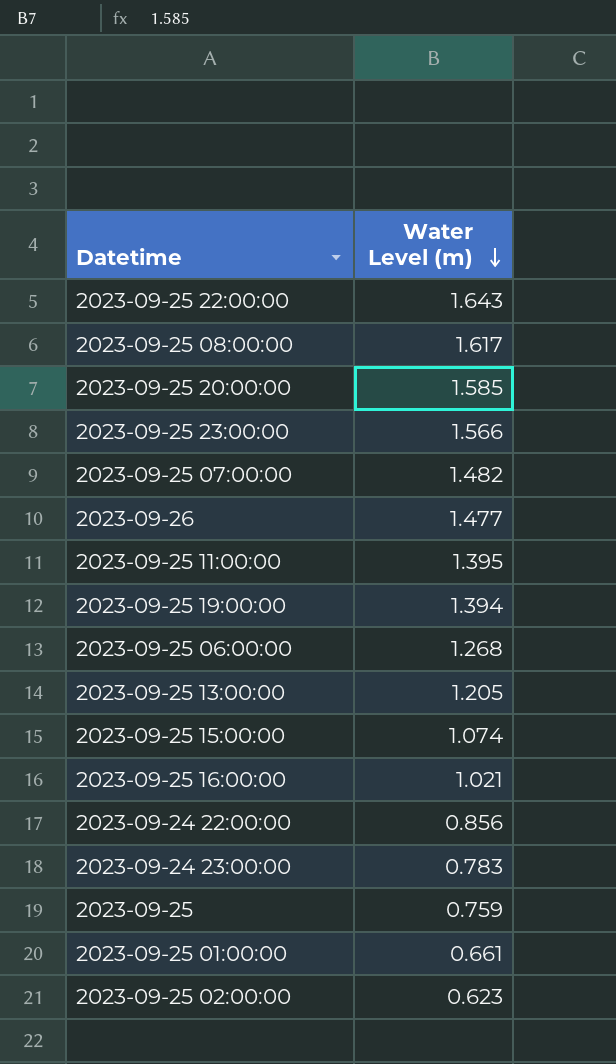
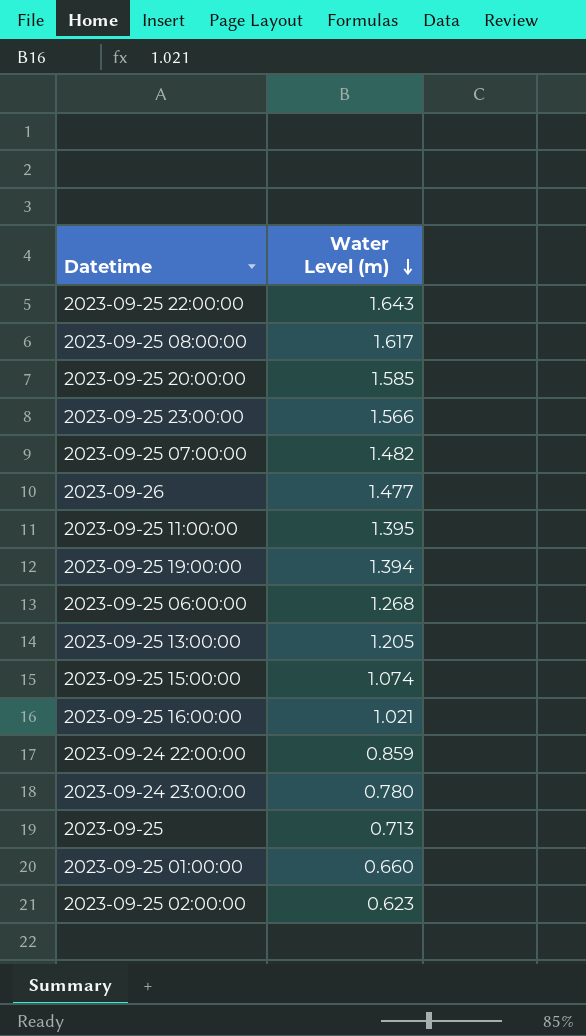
2023-09-24 22:00:00 | Water Level (m): 0.856 -> 0.859
2023-09-24 23:00:00 | Water Level (m): 0.783 -> 0.780
2023-09-25 | Water Level (m): 0.759 -> 0.713
2023-09-25 01:00:00 | Water Level (m): 0.661 -> 0.660

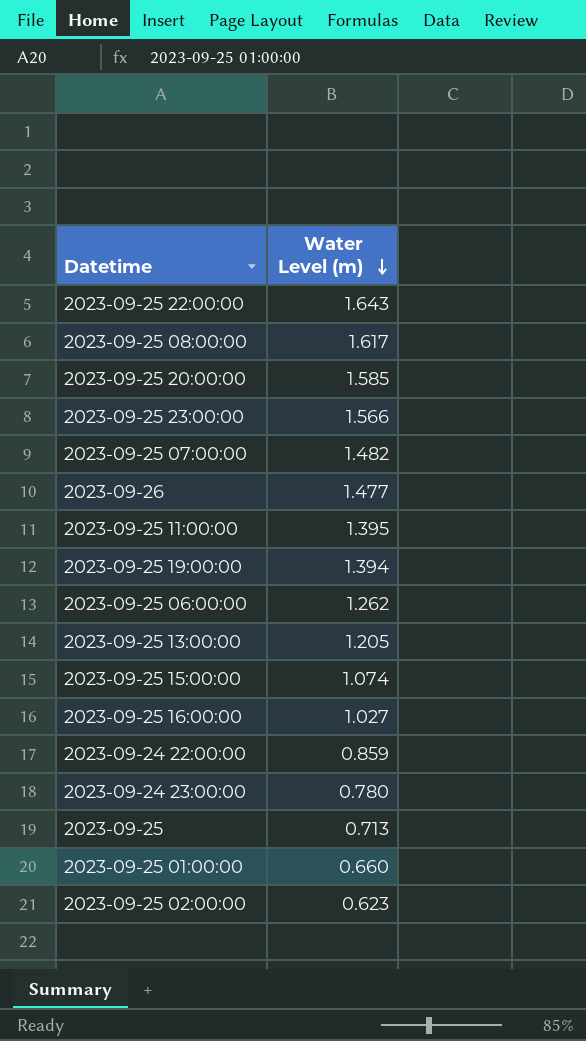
2023-09-25 06:00:00 | Water Level (m): 1.268 -> 1.262
2023-09-25 16:00:00 | Water Level (m): 1.021 -> 1.027

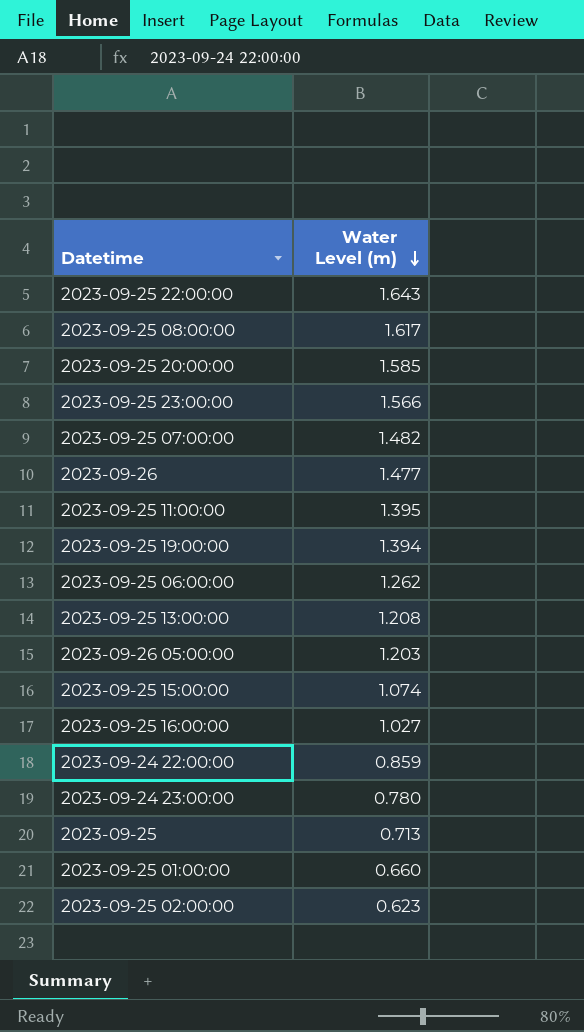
2023-09-25 13:00:00 | Water Level (m): 1.205 -> 1.208
row 2023-09-26 05:00:00: none -> 1.203

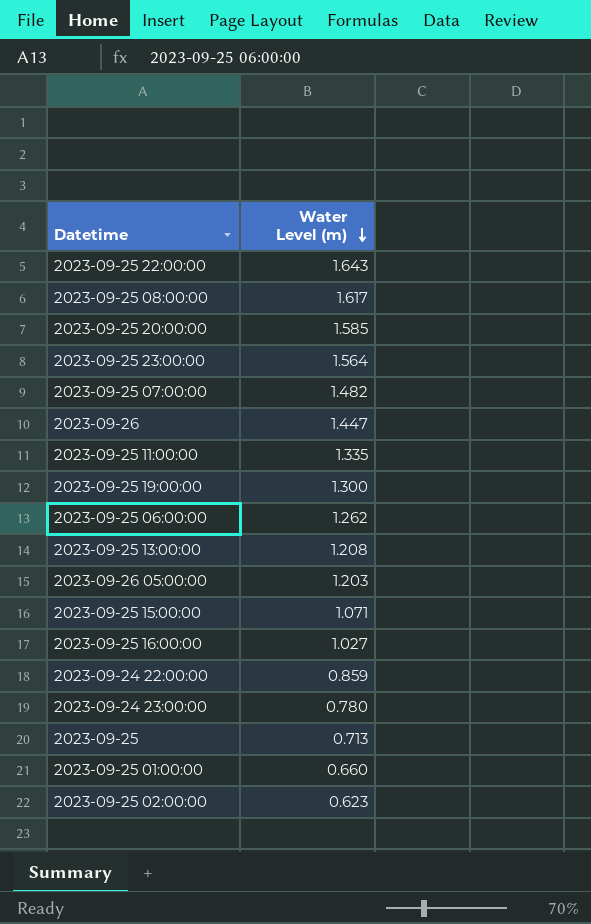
2023-09-25 23:00:00 | Water Level (m): 1.566 -> 1.564
2023-09-26 | Water Level (m): 1.477 -> 1.447
2023-09-25 11:00:00 | Water Level (m): 1.395 -> 1.335
2023-09-25 19:00:00 | Water Level (m): 1.394 -> 1.300
2023-09-25 15:00:00 | Water Level (m): 1.074 -> 1.071

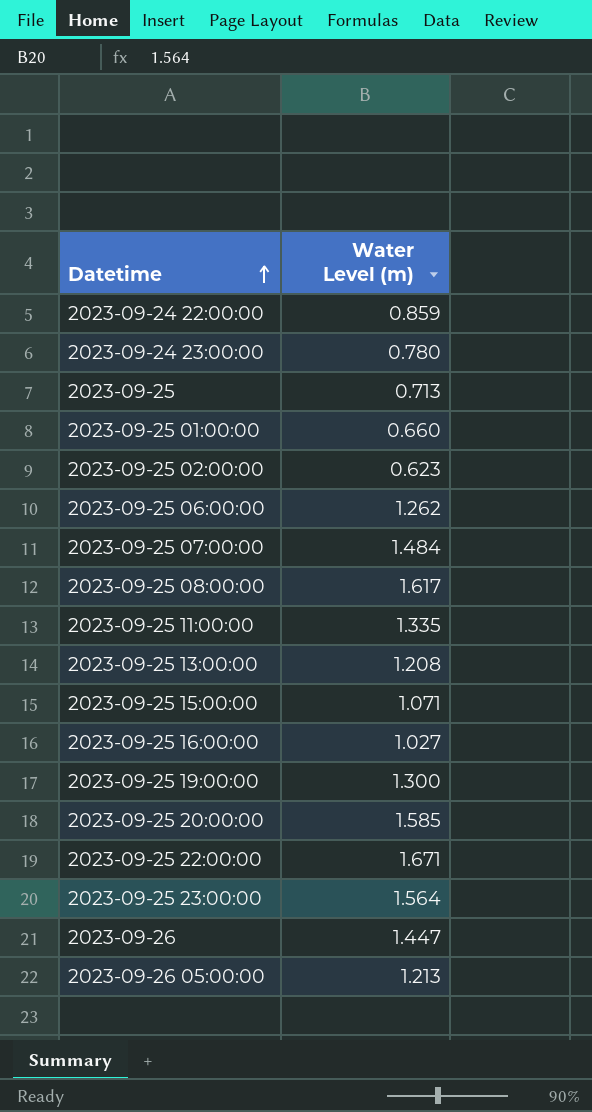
row order: Water Level (m) descending -> Datetime ascending
2023-09-25 07:00:00 | Water Level (m): 1.482 -> 1.484
2023-09-25 22:00:00 | Water Level (m): 1.643 -> 1.671
2023-09-26 05:00:00 | Water Level (m): 1.203 -> 1.213

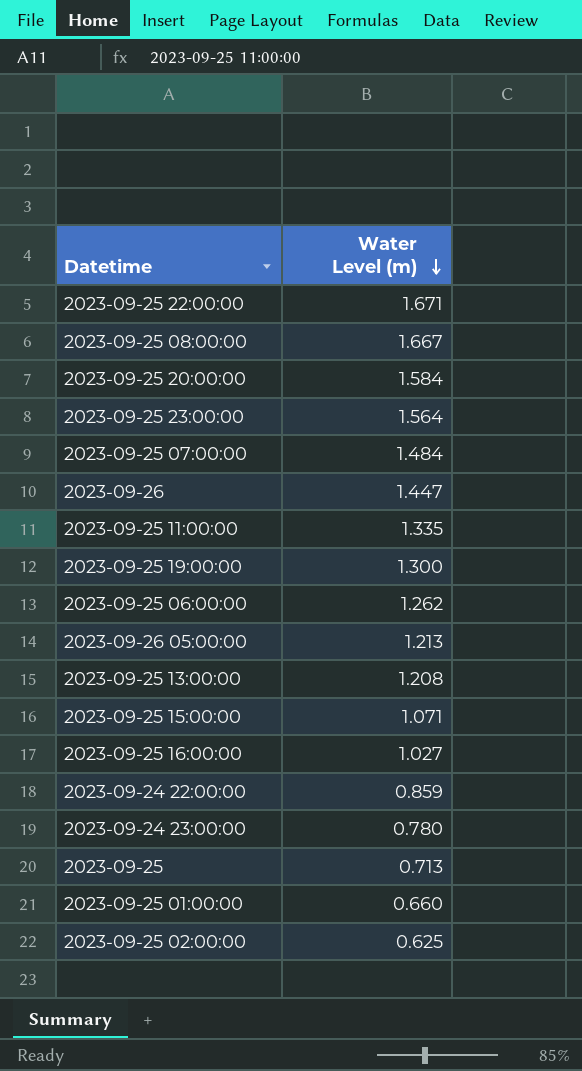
row order: Datetime ascending -> Water Level (m) descending
2023-09-25 08:00:00 | Water Level (m): 1.617 -> 1.667
2023-09-25 20:00:00 | Water Level (m): 1.585 -> 1.584
2023-09-25 02:00:00 | Water Level (m): 0.623 -> 0.625

